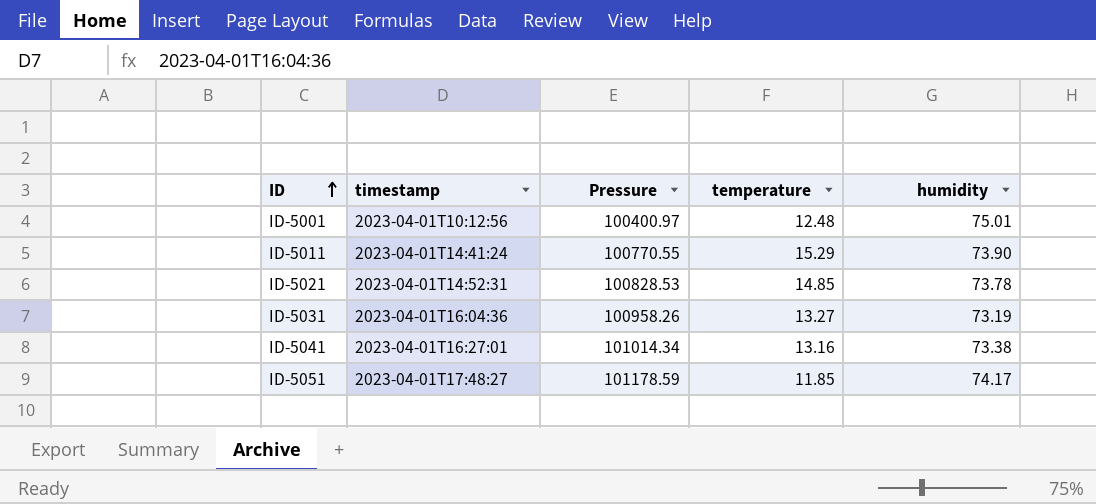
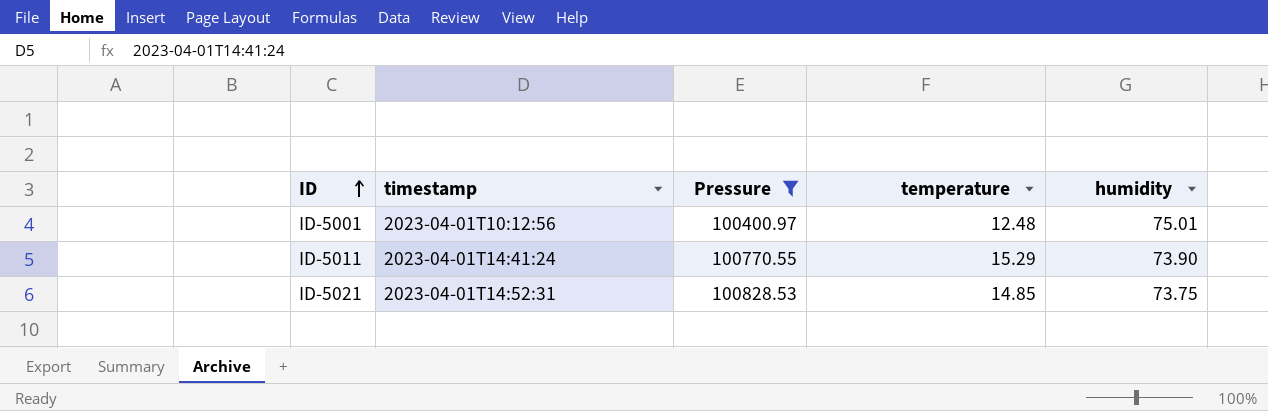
filter: none -> Pressure <= 100828.53
ID-5021 | humidity: 73.78 -> 73.75

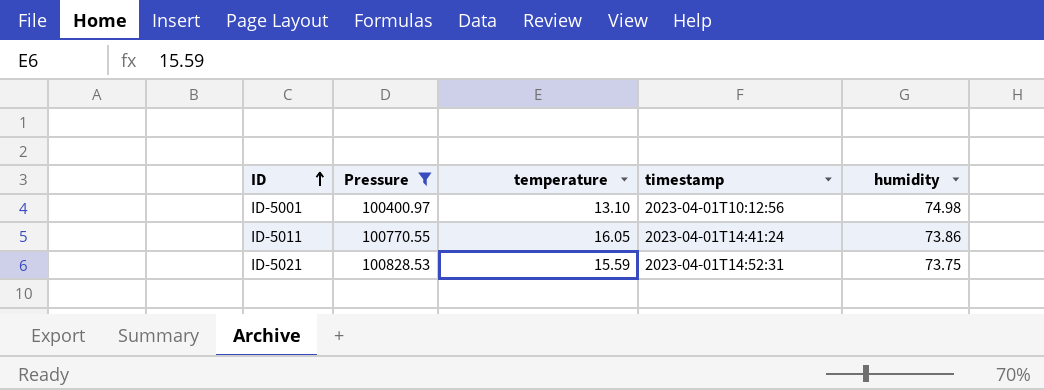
column timestamp | position: 2 -> 4
ID-5001 | temperature: 12.48 -> 13.10
ID-5001 | humidity: 75.01 -> 74.98
ID-5011 | temperature: 15.29 -> 16.05
ID-5011 | humidity: 73.90 -> 73.86
ID-5021 | temperature: 14.85 -> 15.59

